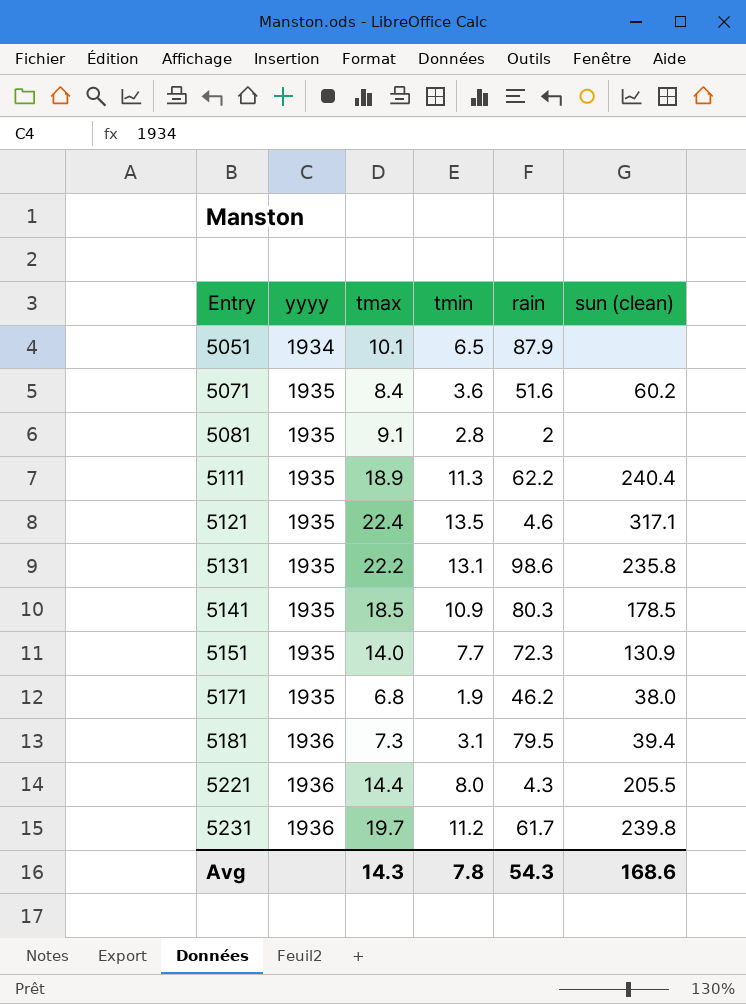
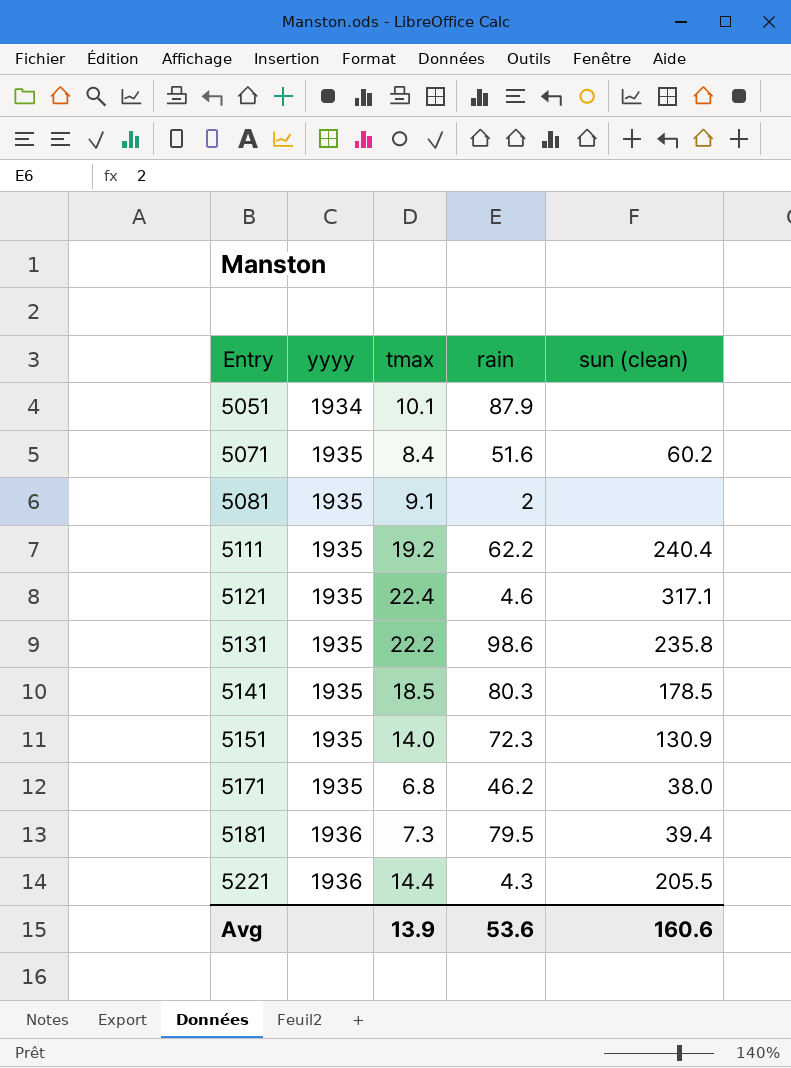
column tmin | position: 4 -> none
row 5231: 1936 | 19.7 | 11.2 | 61.7 | 239.8 -> none
5111 | tmax: 18.9 -> 19.2
Avg | tmax: 14.3 -> 13.9
Avg | rain: 54.3 -> 53.6
Avg | sun (clean): 168.6 -> 160.6

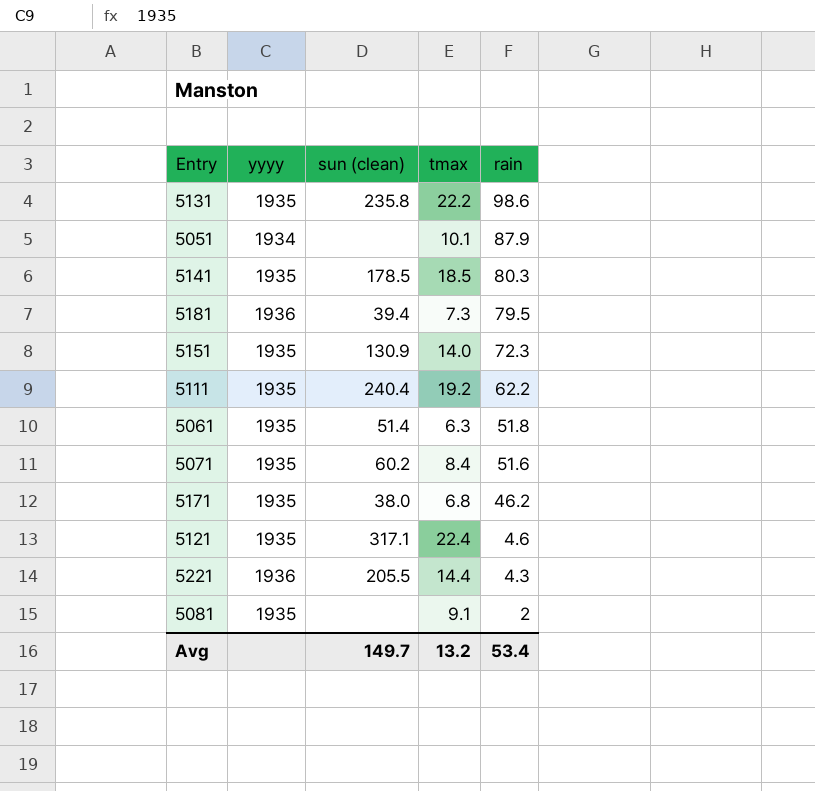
row order: Entry ascending -> rain descending
column sun (clean) | position: 5 -> 3
row 5061: none -> 1935 | 51.4 | 6.3 | 51.8
Avg | sun (clean): 160.6 -> 149.7
Avg | tmax: 13.9 -> 13.2
Avg | rain: 53.6 -> 53.4

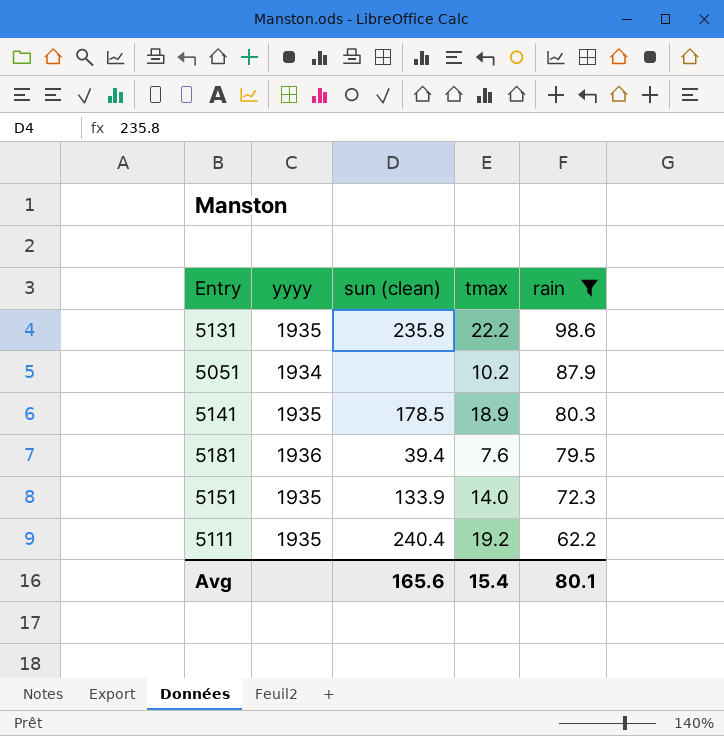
filter: none -> rain >= 62.2
5051 | tmax: 10.1 -> 10.2
5141 | tmax: 18.5 -> 18.9
5181 | tmax: 7.3 -> 7.6
5151 | sun (clean): 130.9 -> 133.9
Avg | sun (clean): 149.7 -> 165.6
Avg | tmax: 13.2 -> 15.4
Avg | rain: 53.4 -> 80.1

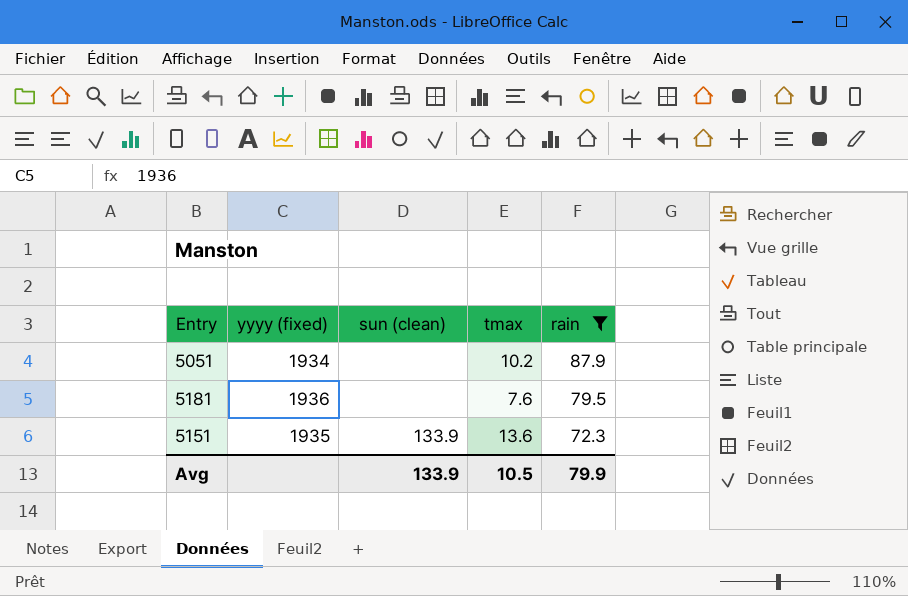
column name: yyyy -> yyyy (fixed)
row 5131: 1935 | 235.8 | 22.2 | 98.6 -> none
row 5141: 1935 | 178.5 | 18.9 | 80.3 -> none
row 5111: 1935 | 240.4 | 19.2 | 62.2 -> none
5181 | sun (clean): 39.4 -> none
5151 | tmax: 14.0 -> 13.6
Avg | sun (clean): 165.6 -> 133.9
Avg | tmax: 15.4 -> 10.5
Avg | rain: 80.1 -> 79.9

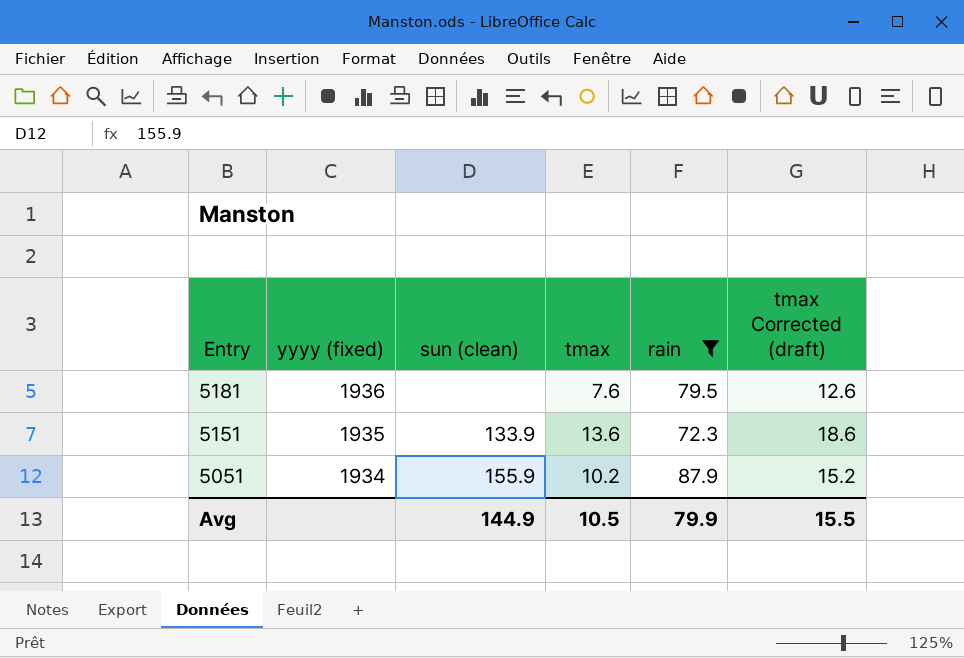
row order: rain descending -> Entry descending
column tmax Corrected (draft) | formula: none -> [tmax] + 5
5051 | sun (clean): none -> 155.9
Avg | sun (clean): 133.9 -> 144.9

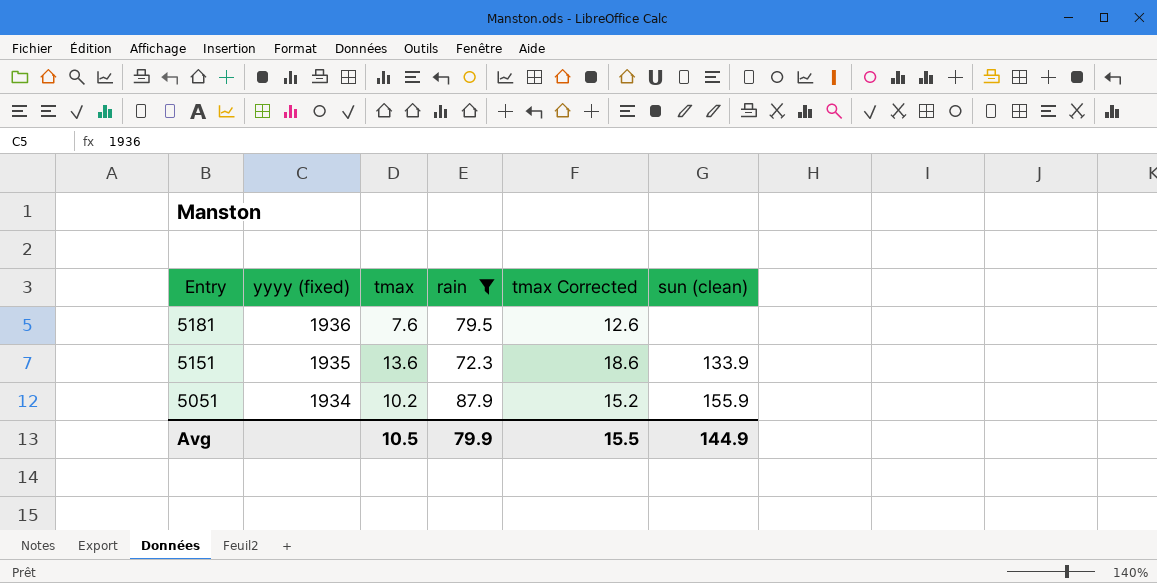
column name: tmax Corrected (draft) -> tmax Corrected
column sun (clean) | position: 3 -> 6

